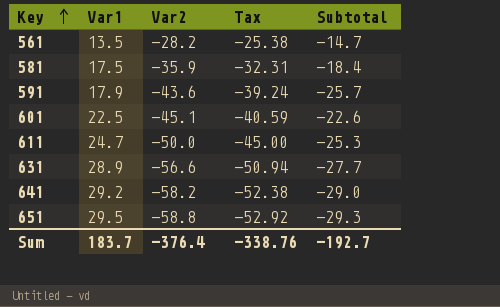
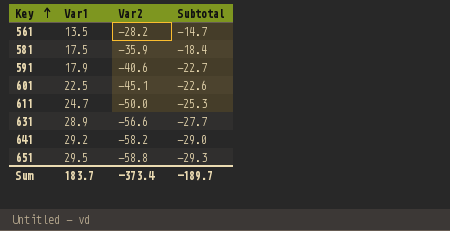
column Tax | formula: [Var2] * 0.9 -> none
591 | Var2: -43.6 -> -40.6
591 | Subtotal: -25.7 -> -22.7
Sum | Var2: -376.4 -> -373.4
Sum | Subtotal: -192.7 -> -189.7

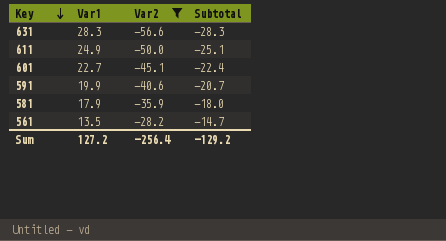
filter: none -> Var2 >= -56.6
row order: Key ascending -> Key descending
631 | Var1: 28.9 -> 28.3
631 | Subtotal: -27.7 -> -28.3
611 | Var1: 24.7 -> 24.9
611 | Subtotal: -25.3 -> -25.1
601 | Var1: 22.5 -> 22.7
601 | Subtotal: -22.6 -> -22.4
591 | Var1: 17.9 -> 19.9
591 | Subtotal: -22.7 -> -20.7
581 | Var1: 17.5 -> 17.9
581 | Subtotal: -18.4 -> -18.0
Sum | Var1: 183.7 -> 127.2
Sum | Var2: -373.4 -> -256.4
Sum | Subtotal: -189.7 -> -129.2

